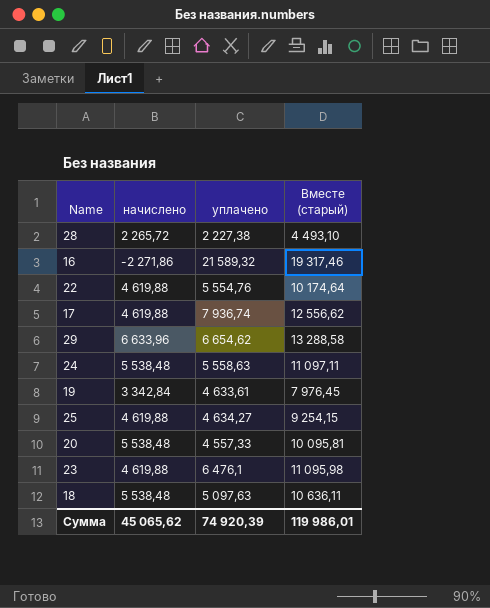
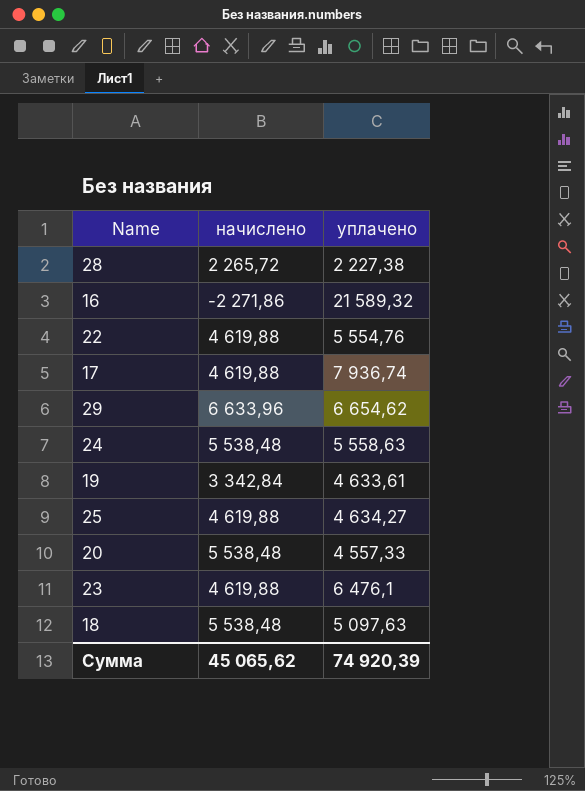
column Вместе (старый) | formula: [начислено] + [уплачено] -> none

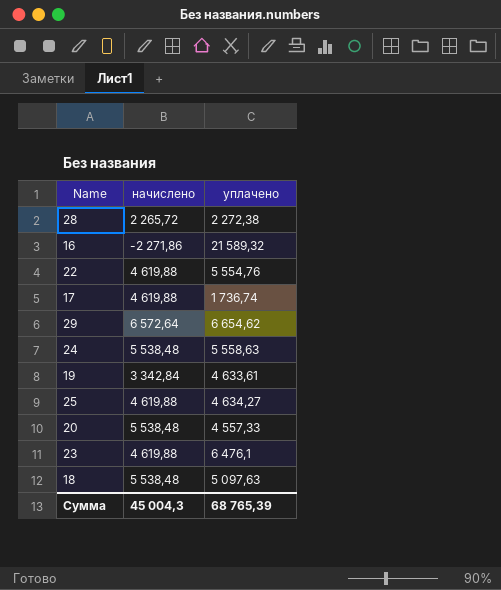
28 | уплачено: 2 227,38 -> 2 272,38
17 | уплачено: 7 936,74 -> 1 736,74
29 | начислено: 6 633,96 -> 6 572,64
Сумма | начислено: 45 065,62 -> 45 004,3
Сумма | уплачено: 74 920,39 -> 68 765,39

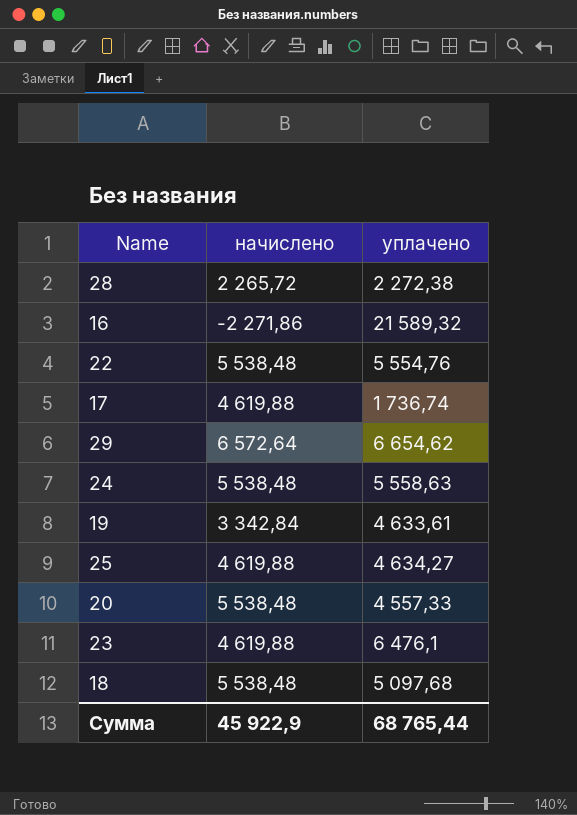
22 | начислено: 4 619,88 -> 5 538,48
18 | уплачено: 5 097,63 -> 5 097,68
Сумма | начислено: 45 004,3 -> 45 922,9
Сумма | уплачено: 68 765,39 -> 68 765,44

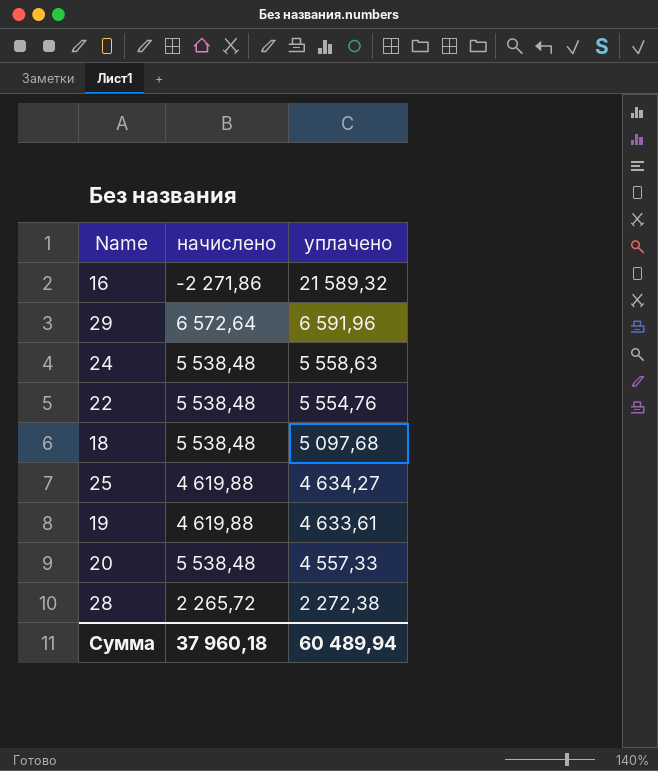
row order: none -> уплачено descending
row 17: 4 619,88 | 1 736,74 -> none
row 23: 4 619,88 | 6 476,1 -> none
29 | уплачено: 6 654,62 -> 6 591,96
19 | начислено: 3 342,84 -> 4 619,88
Сумма | начислено: 45 922,9 -> 37 960,18
Сумма | уплачено: 68 765,44 -> 60 489,94

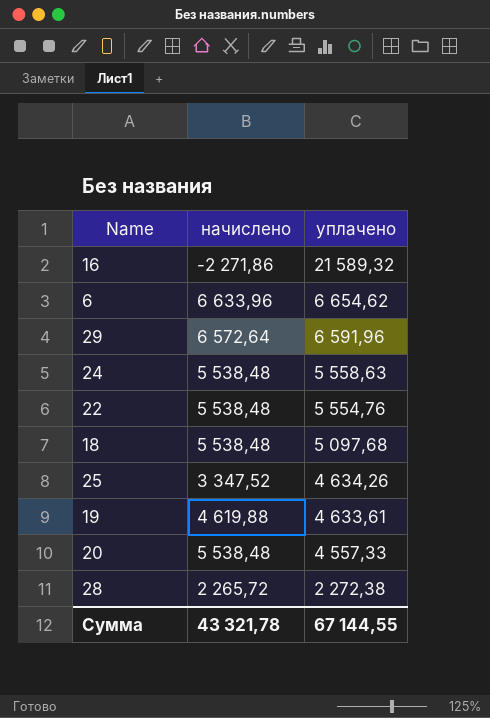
row 6: none -> 6 633,96 | 6 654,62
25 | начислено: 4 619,88 -> 3 347,52
25 | уплачено: 4 634,27 -> 4 634,26
Сумма | начислено: 37 960,18 -> 43 321,78
Сумма | уплачено: 60 489,94 -> 67 144,55

